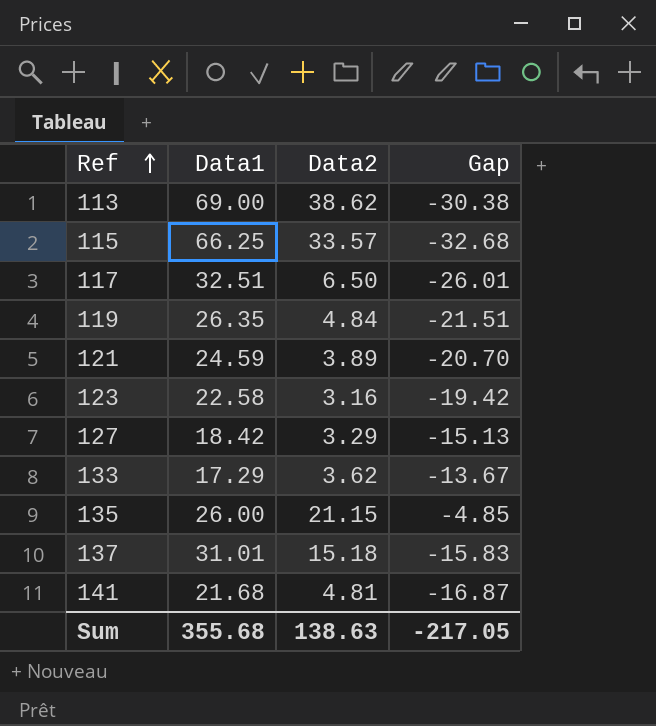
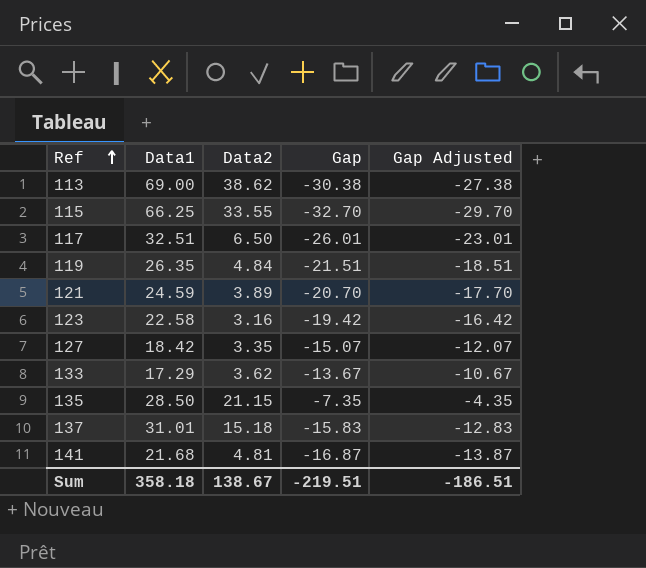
column Gap Adjusted | formula: none -> [Gap] + 3
115 | Data2: 33.57 -> 33.55
115 | Gap: -32.68 -> -32.70
127 | Data2: 3.29 -> 3.35
127 | Gap: -15.13 -> -15.07
135 | Data1: 26.00 -> 28.50
135 | Gap: -4.85 -> -7.35
Sum | Data1: 355.68 -> 358.18
Sum | Data2: 138.63 -> 138.67
Sum | Gap: -217.05 -> -219.51

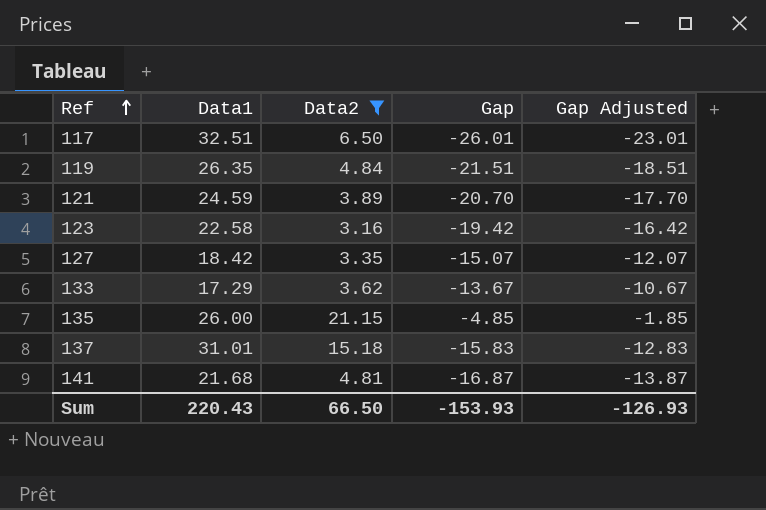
filter: none -> Data2 <= 21.15
135 | Data1: 28.50 -> 26.00
135 | Gap: -7.35 -> -4.85
135 | Gap Adjusted: -4.35 -> -1.85
Sum | Data1: 358.18 -> 220.43
Sum | Data2: 138.67 -> 66.50
Sum | Gap: -219.51 -> -153.93
Sum | Gap Adjusted: -186.51 -> -126.93

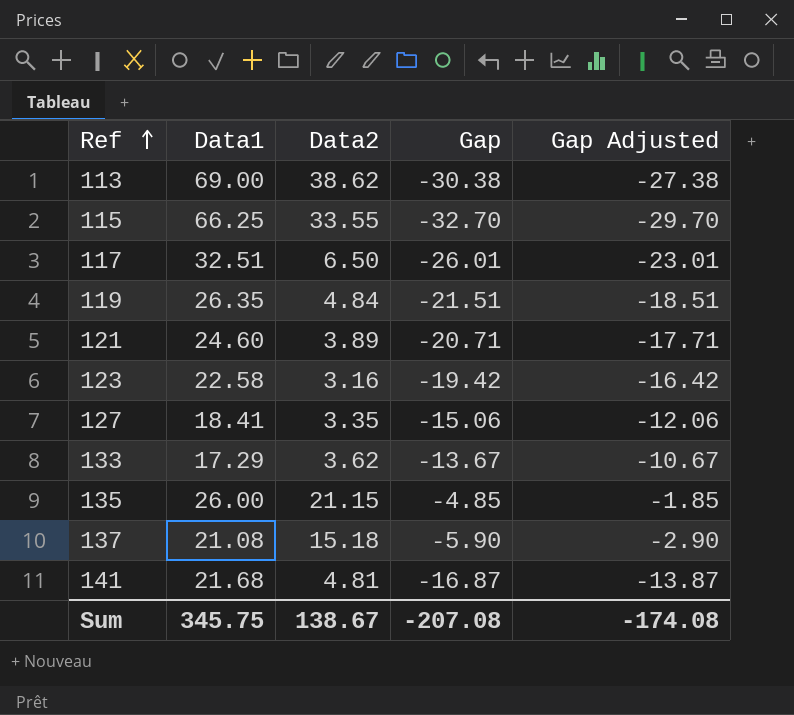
filter: Data2 <= 21.15 -> none
121 | Data1: 24.59 -> 24.60
121 | Gap: -20.70 -> -20.71
121 | Gap Adjusted: -17.70 -> -17.71
127 | Data1: 18.42 -> 18.41
127 | Gap: -15.07 -> -15.06
127 | Gap Adjusted: -12.07 -> -12.06
137 | Data1: 31.01 -> 21.08
137 | Gap: -15.83 -> -5.90
137 | Gap Adjusted: -12.83 -> -2.90
Sum | Data1: 220.43 -> 345.75
Sum | Data2: 66.50 -> 138.67
Sum | Gap: -153.93 -> -207.08
Sum | Gap Adjusted: -126.93 -> -174.08

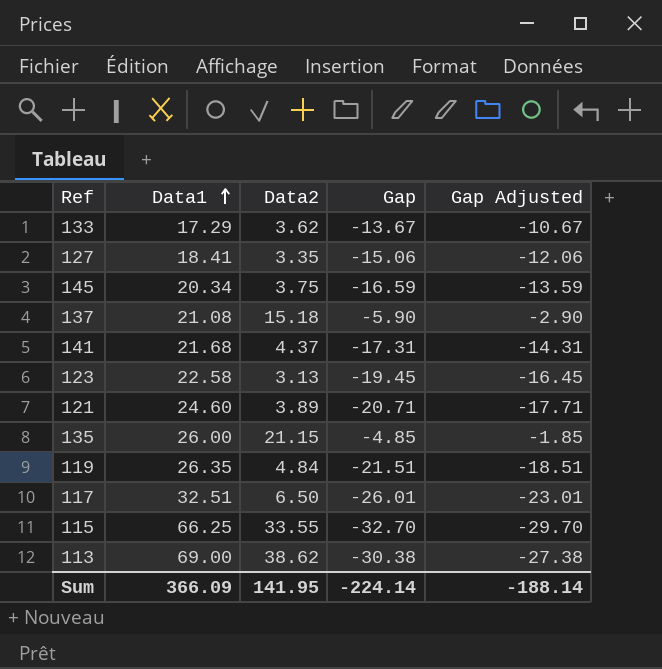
row order: Ref ascending -> Data1 ascending
row 145: none -> 20.34 | 3.75 | -16.59 | -13.59
141 | Data2: 4.81 -> 4.37
141 | Gap: -16.87 -> -17.31
141 | Gap Adjusted: -13.87 -> -14.31
123 | Data2: 3.16 -> 3.13
123 | Gap: -19.42 -> -19.45
123 | Gap Adjusted: -16.42 -> -16.45
Sum | Data1: 345.75 -> 366.09
Sum | Data2: 138.67 -> 141.95
Sum | Gap: -207.08 -> -224.14
Sum | Gap Adjusted: -174.08 -> -188.14

